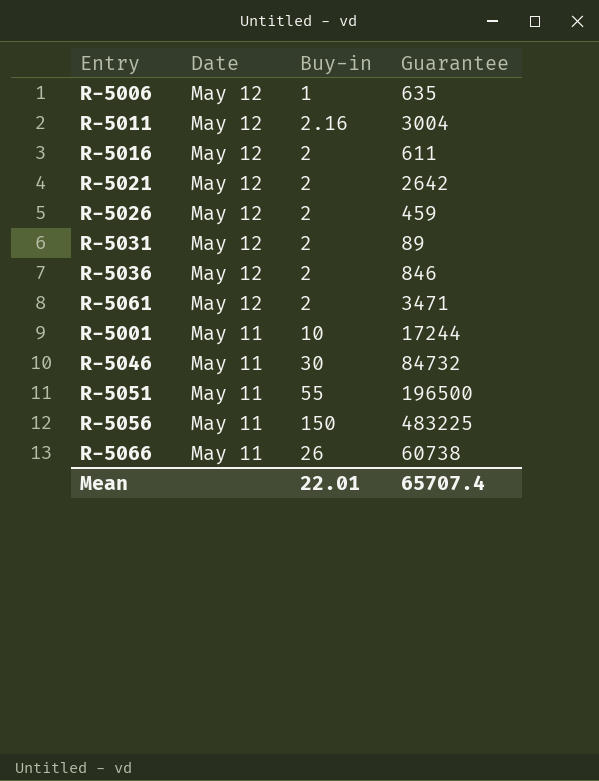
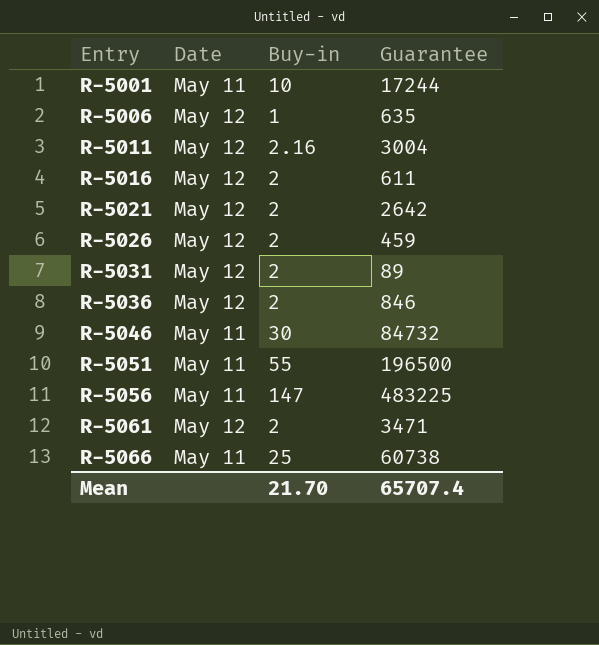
row order: Date descending -> Entry ascending
R-5056 | Buy-in: 150 -> 147
R-5066 | Buy-in: 26 -> 25
Mean | Buy-in: 22.01 -> 21.70

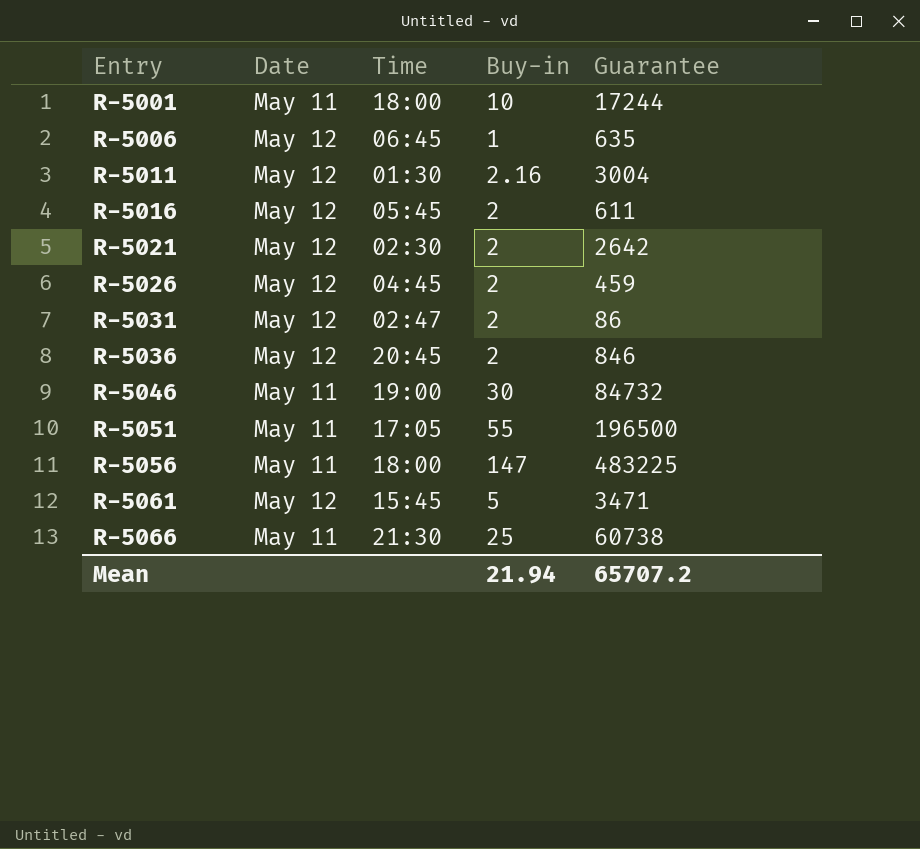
column Time | position: none -> 3
R-5031 | Guarantee: 89 -> 86
R-5061 | Buy-in: 2 -> 5
Mean | Buy-in: 21.70 -> 21.94
Mean | Guarantee: 65707.4 -> 65707.2

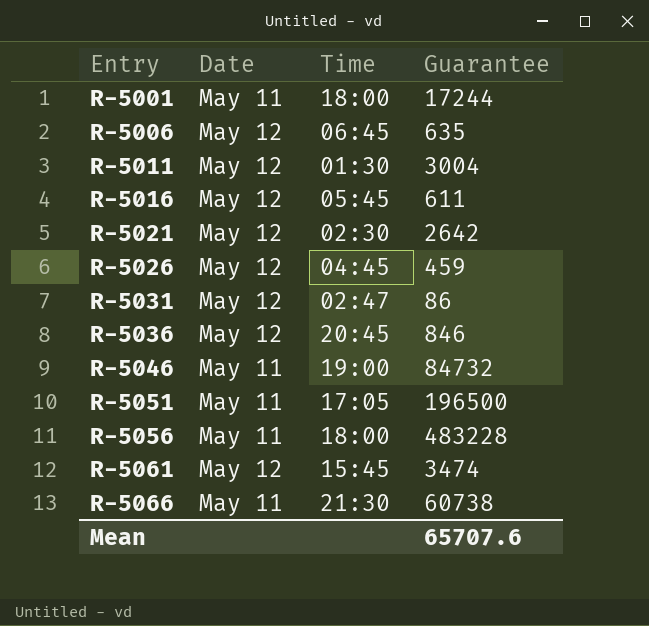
column Buy-in | position: 4 -> none
R-5056 | Guarantee: 483225 -> 483228
R-5061 | Guarantee: 3471 -> 3474
Mean | Guarantee: 65707.2 -> 65707.6

